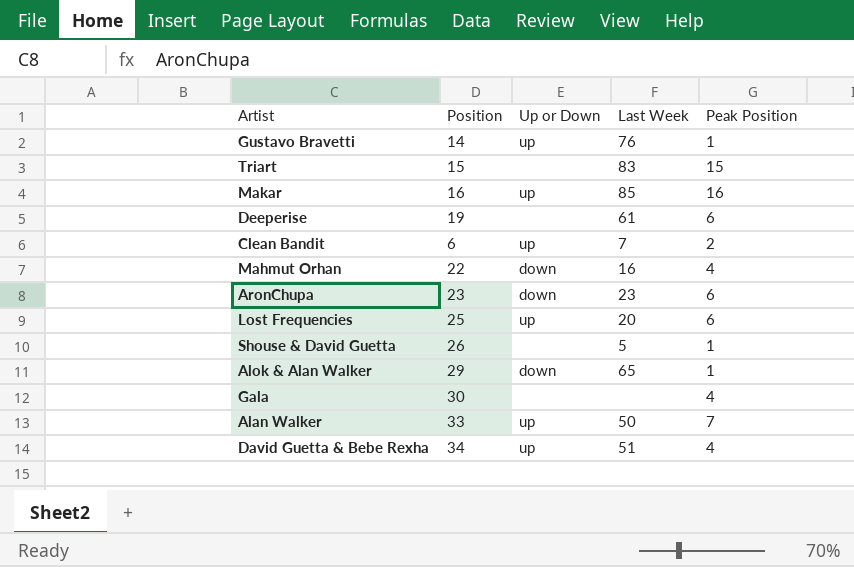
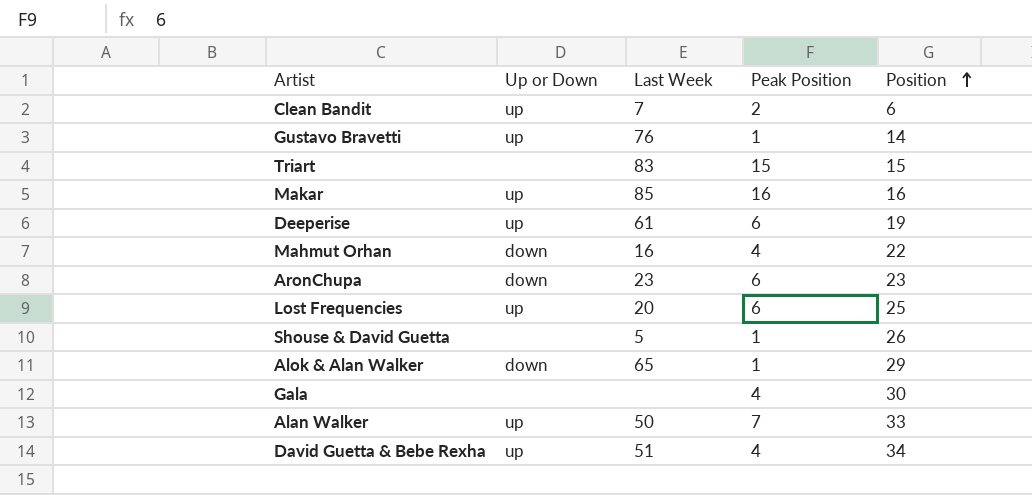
row order: none -> Position ascending
column Position | position: 2 -> 5
Deeperise | Up or Down: none -> up

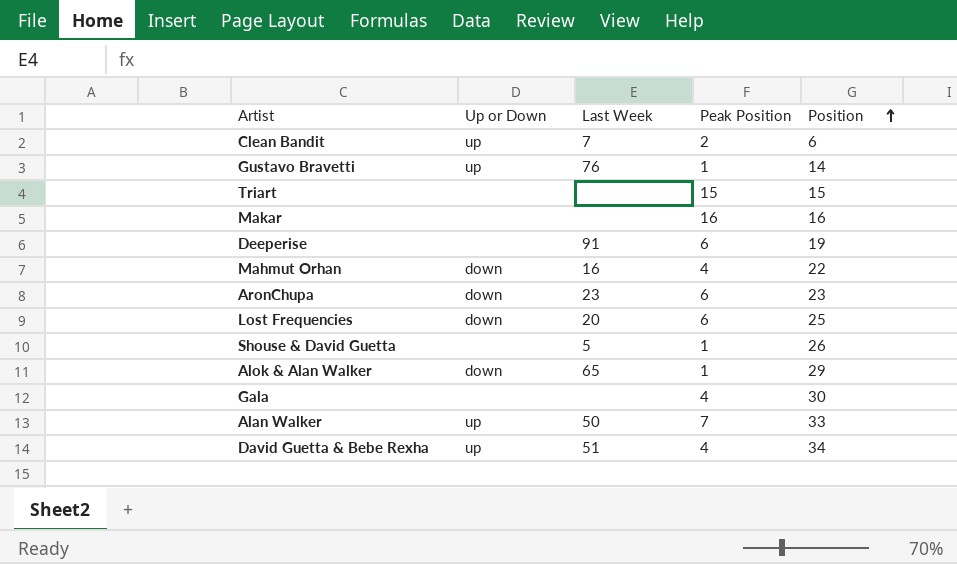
Triart | Last Week: 83 -> none
Makar | Up or Down: up -> none
Makar | Last Week: 85 -> none
Deeperise | Up or Down: up -> none
Deeperise | Last Week: 61 -> 91
Lost Frequencies | Up or Down: up -> down

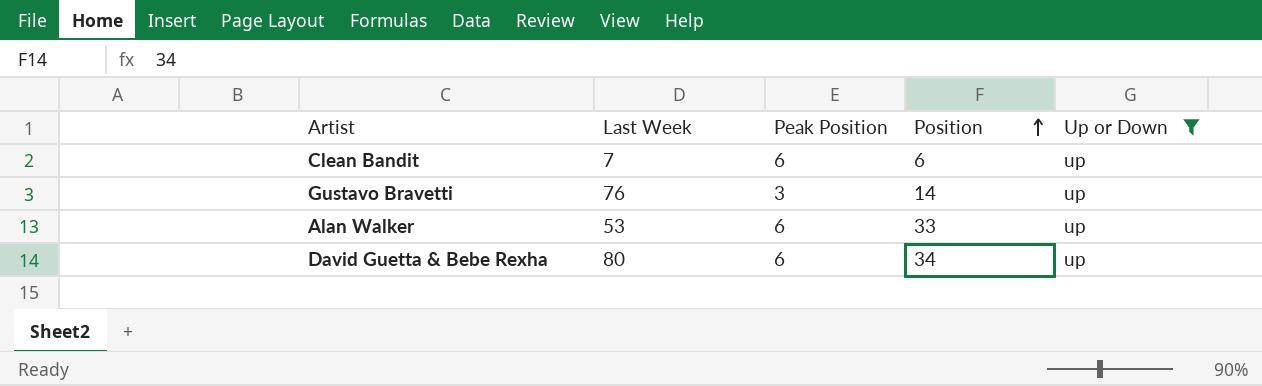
filter: none -> Up or Down = up
column Up or Down | position: 2 -> 5
Clean Bandit | Peak Position: 2 -> 6
Gustavo Bravetti | Peak Position: 1 -> 3
Alan Walker | Last Week: 50 -> 53
Alan Walker | Peak Position: 7 -> 6
David Guetta & Bebe Rexha | Last Week: 51 -> 80
David Guetta & Bebe Rexha | Peak Position: 4 -> 6

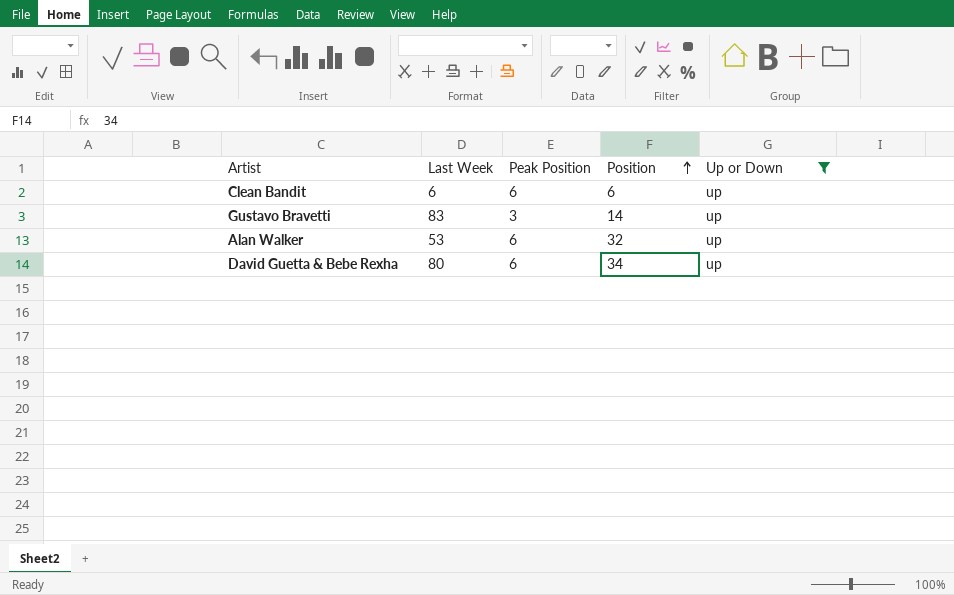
Clean Bandit | Last Week: 7 -> 6
Gustavo Bravetti | Last Week: 76 -> 83
Alan Walker | Position: 33 -> 32

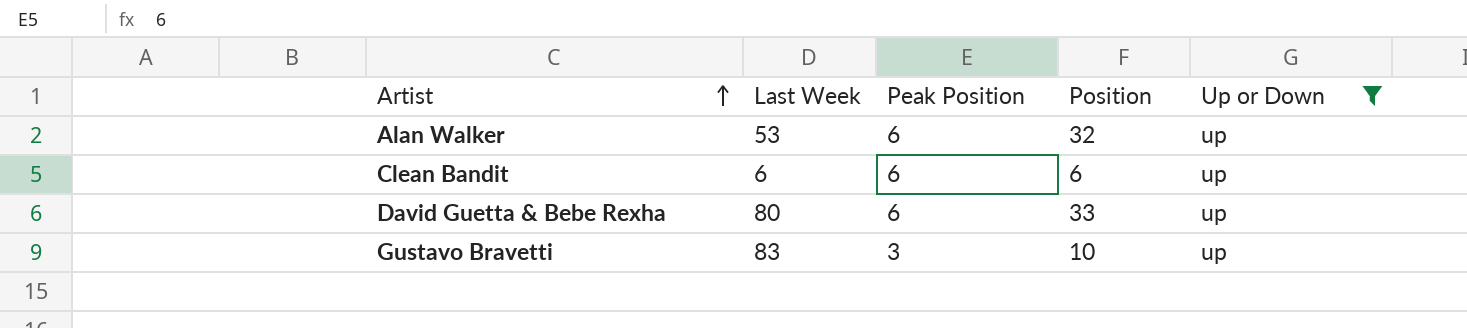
row order: Position ascending -> Artist ascending
David Guetta & Bebe Rexha | Position: 34 -> 33
Gustavo Bravetti | Position: 14 -> 10

